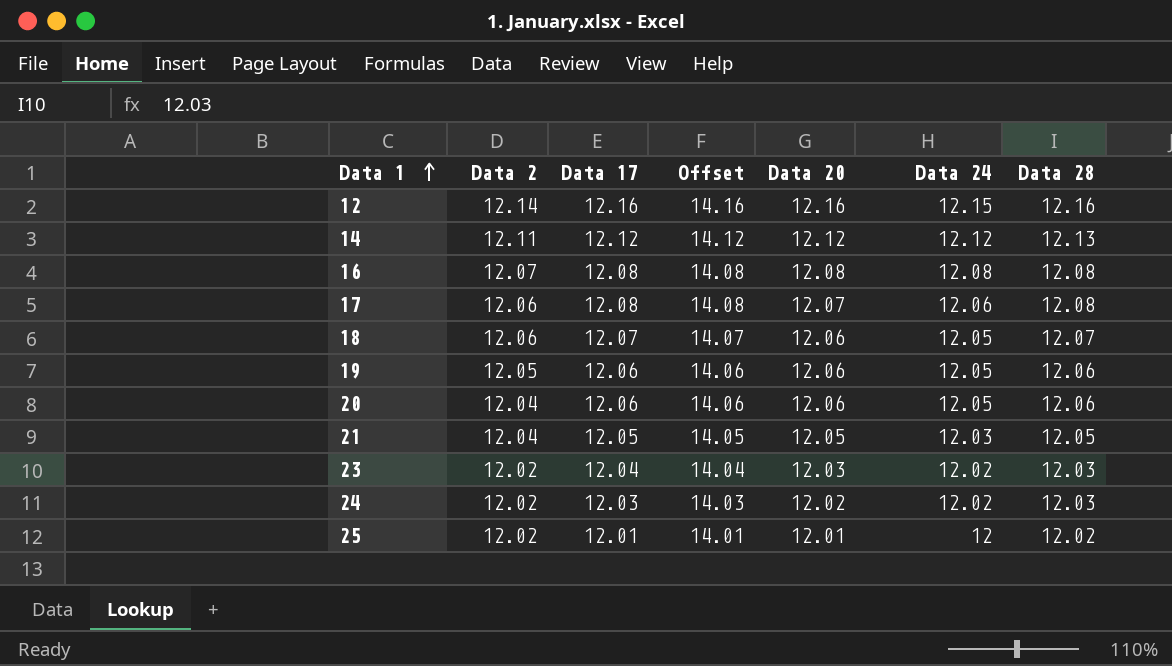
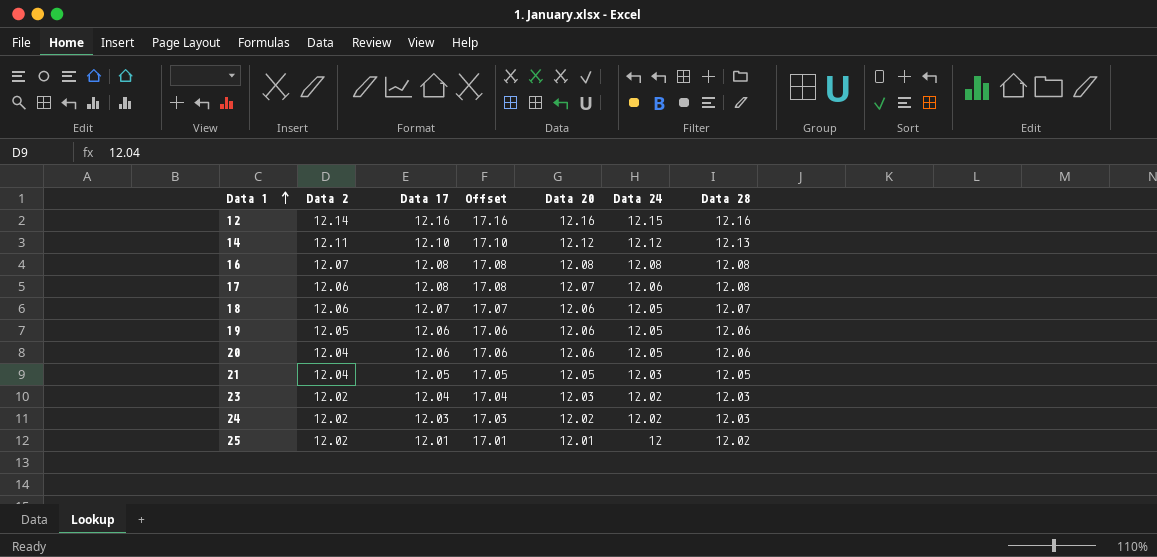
column Offset | formula: [Data 17] + 2 -> [Data 17] + 5
14 | Data 17: 12.12 -> 12.10

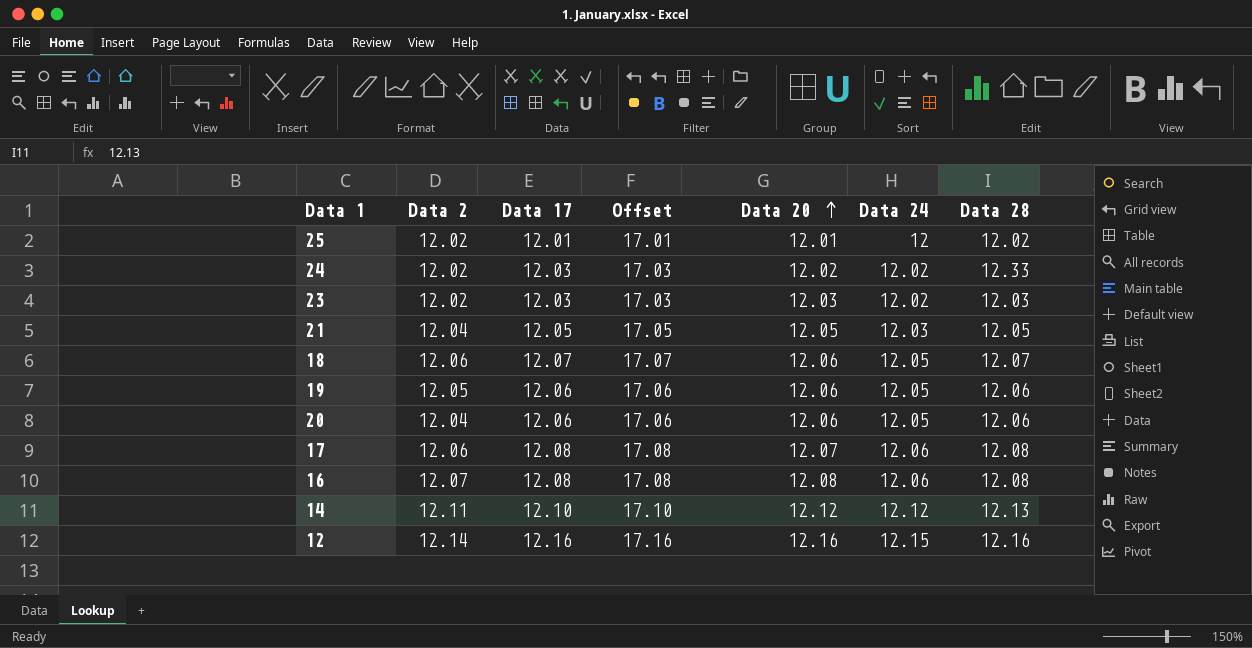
row order: Data 1 ascending -> Data 20 ascending
24 | Data 28: 12.03 -> 12.33
23 | Data 17: 12.04 -> 12.03
23 | Offset: 17.04 -> 17.03
16 | Data 24: 12.08 -> 12.06

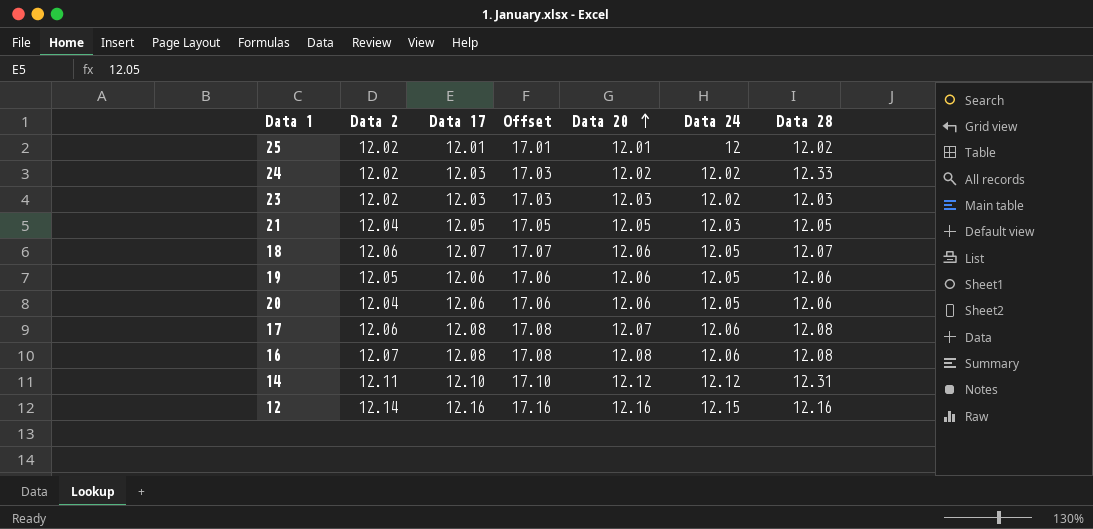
14 | Data 28: 12.13 -> 12.31

